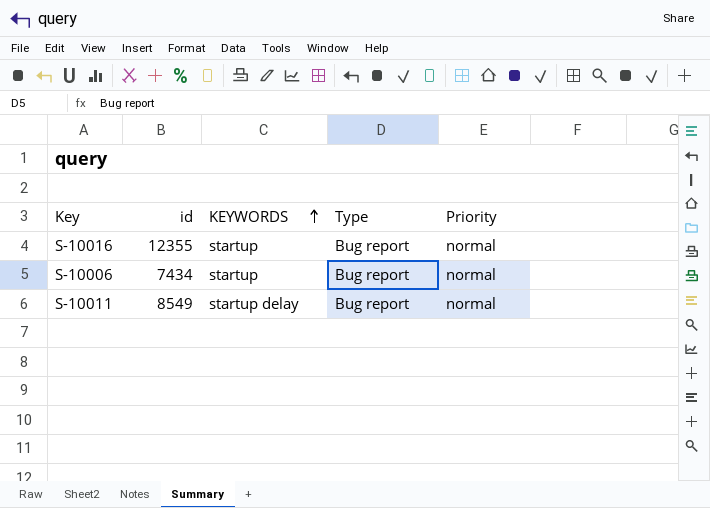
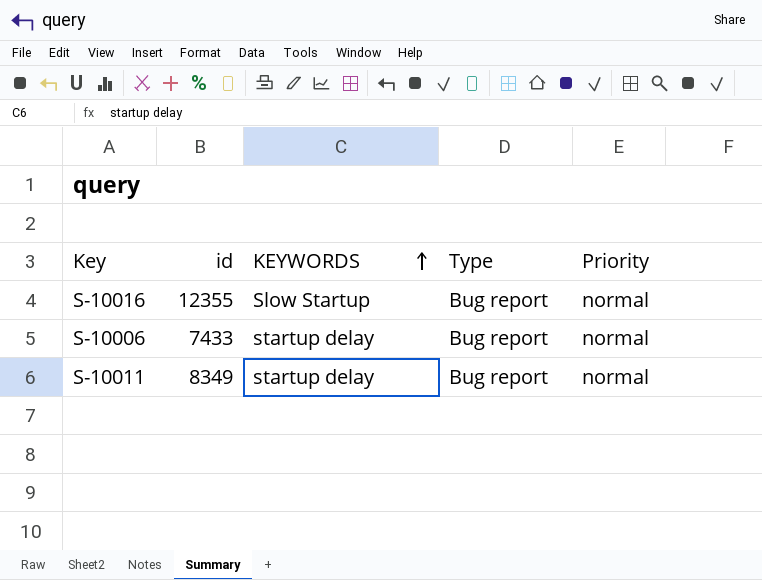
S-10016 | KEYWORDS: startup -> Slow Startup
S-10006 | id: 7434 -> 7433
S-10006 | KEYWORDS: startup -> startup delay
S-10011 | id: 8549 -> 8349

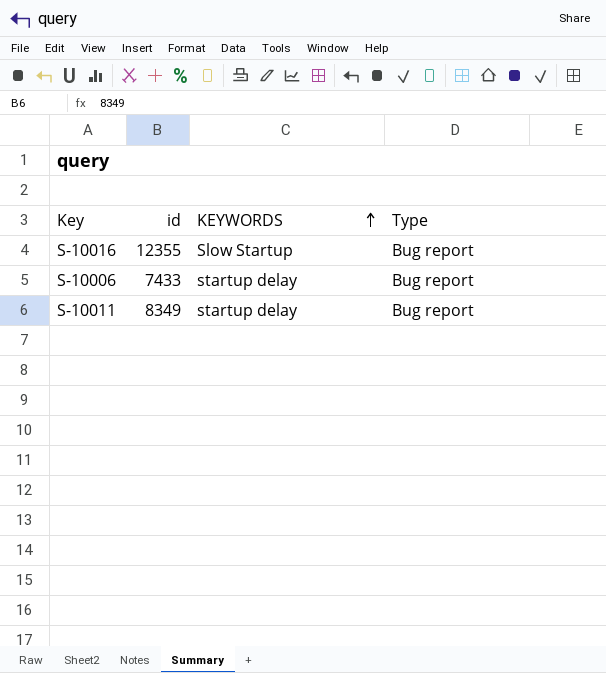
column Priority | position: 5 -> none

